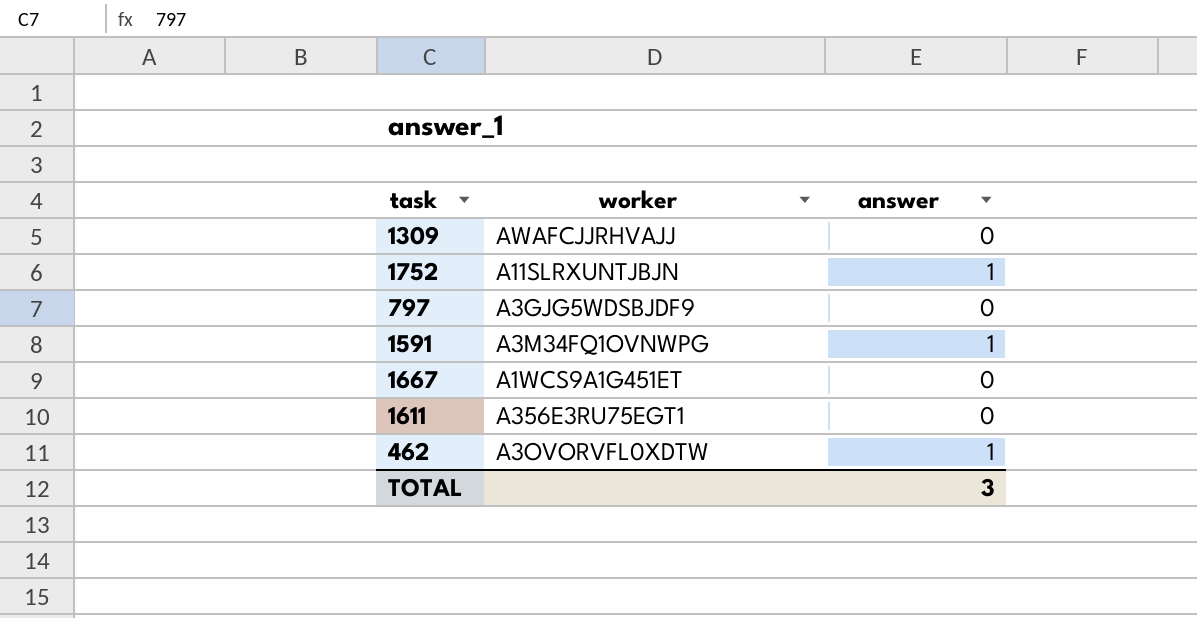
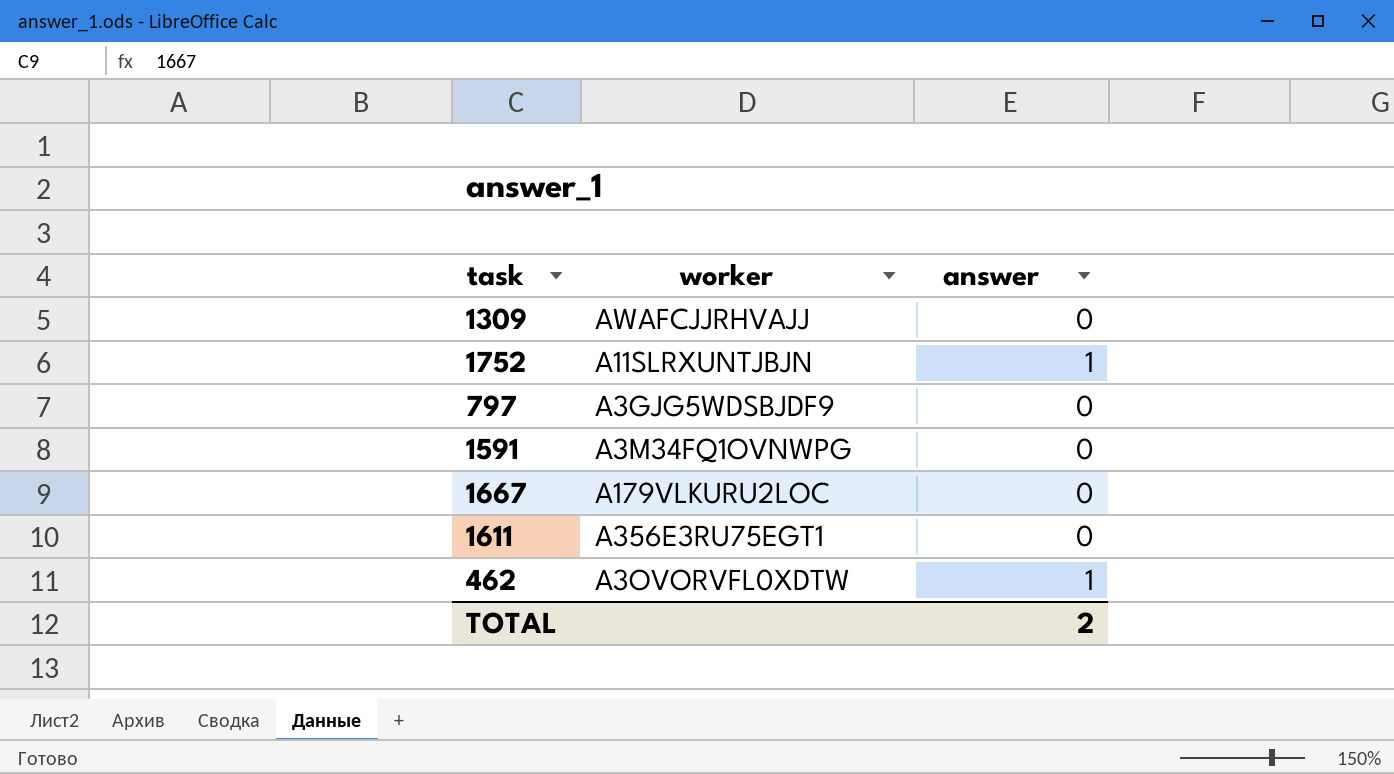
1591 | answer: 1 -> 0
1667 | worker: A1WCS9A1G451ET -> A179VLKURU2LOC
TOTAL | answer: 3 -> 2

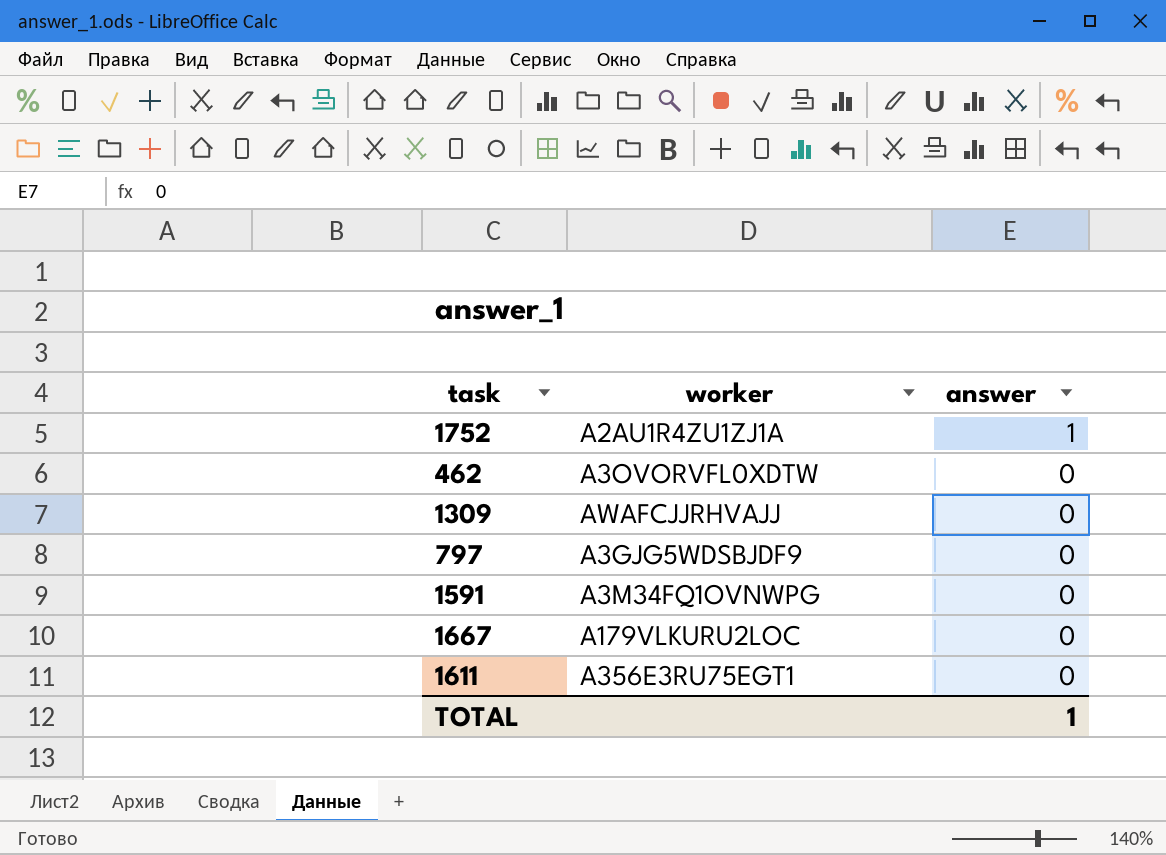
row order: none -> answer descending
1752 | worker: A11SLRXUNTJBJN -> A2AU1R4ZU1ZJ1A
462 | answer: 1 -> 0
TOTAL | answer: 2 -> 1

